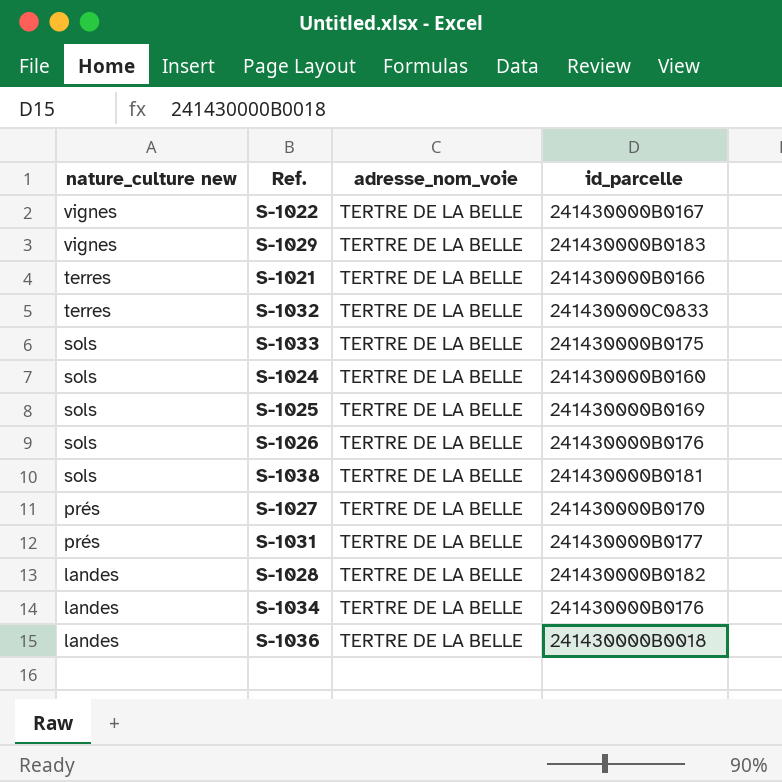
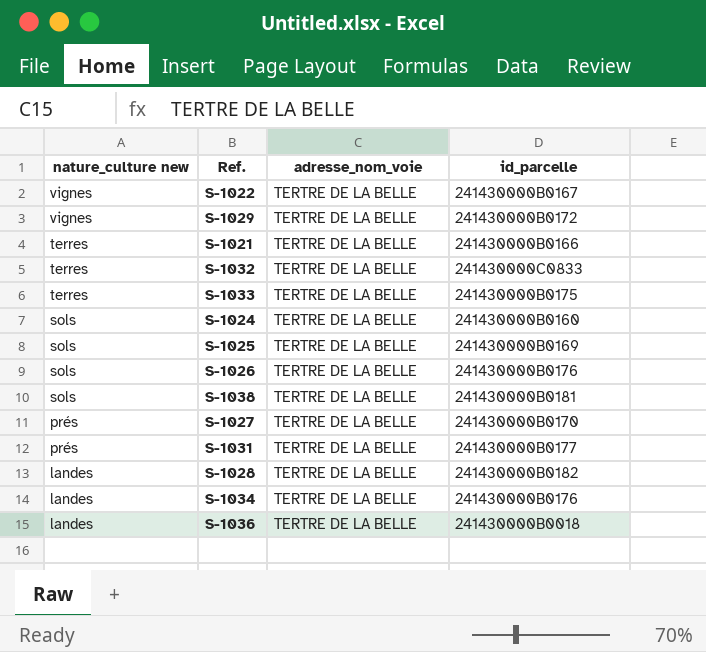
S-1029 | id_parcelle: 241430000B0183 -> 241430000B0172
S-1033 | nature_culture new: sols -> terres

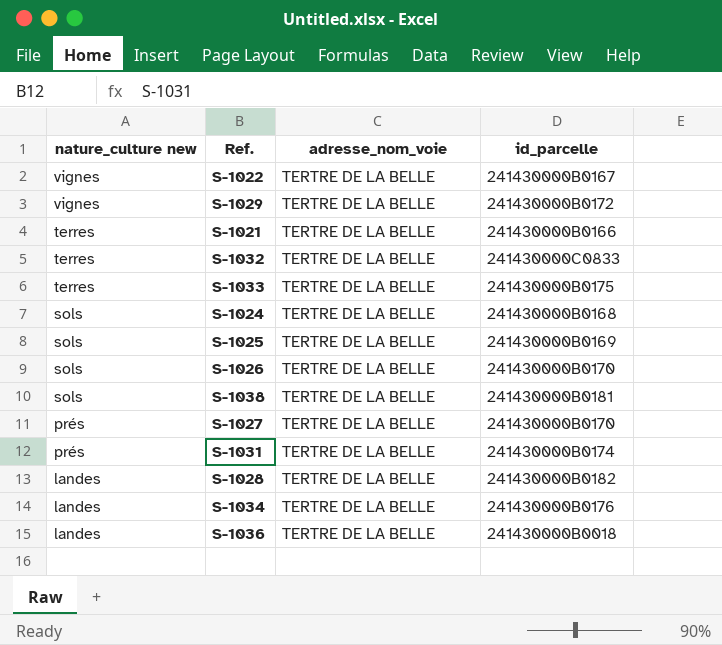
S-1024 | id_parcelle: 241430000B0160 -> 241430000B0168
S-1026 | id_parcelle: 241430000B0176 -> 241430000B0170
S-1031 | id_parcelle: 241430000B0177 -> 241430000B0174

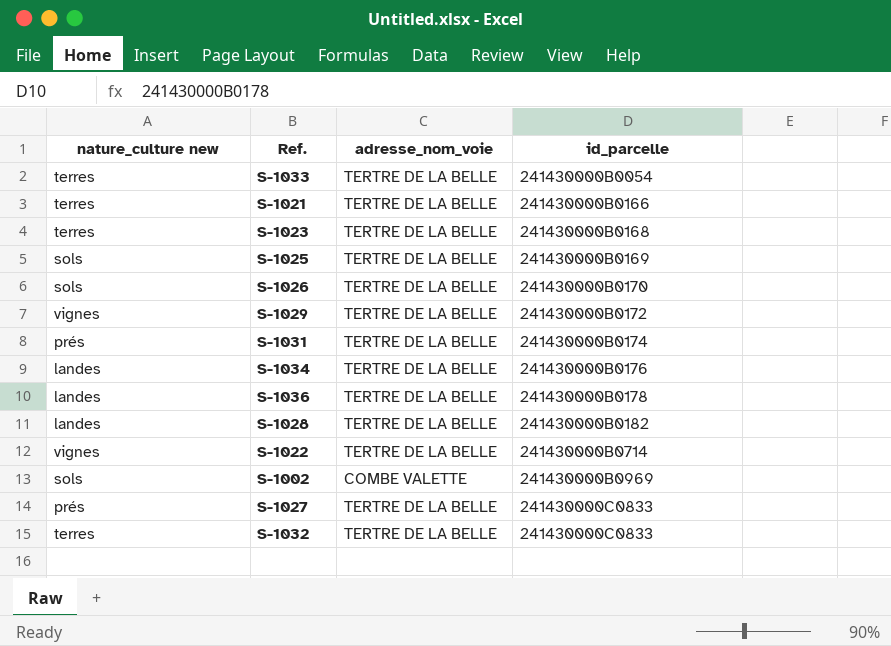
row order: nature_culture new descending -> id_parcelle ascending
row S-1024: sols | TERTRE DE LA BELLE | 241430000B0168 -> none
row S-1038: sols | TERTRE DE LA BELLE | 241430000B0181 -> none
S-1033 | id_parcelle: 241430000B0175 -> 241430000B0054
row S-1023: none -> terres | TERTRE DE LA BELLE | 241430000B0168
S-1036 | id_parcelle: 241430000B0018 -> 241430000B0178
S-1022 | id_parcelle: 241430000B0167 -> 241430000B0714
row S-1002: none -> sols | COMBE VALETTE | 241430000B0969
S-1027 | id_parcelle: 241430000B0170 -> 241430000C0833

